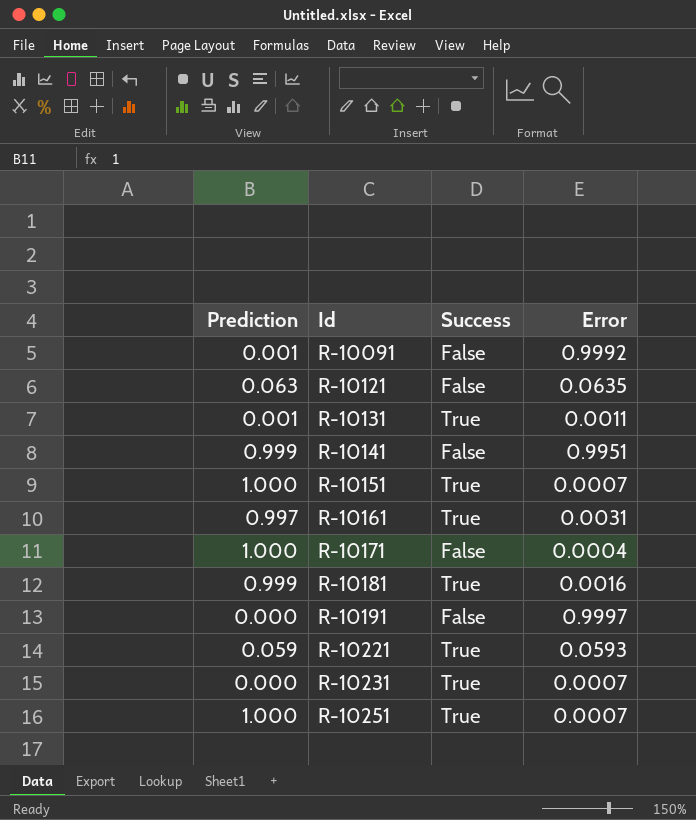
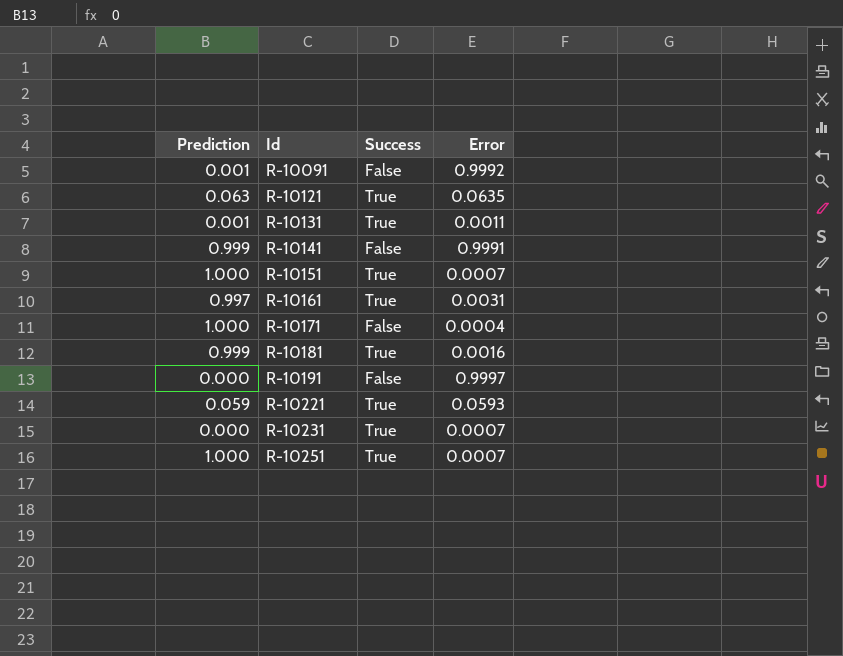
R-10121 | Success: False -> True
R-10141 | Error: 0.9951 -> 0.9991

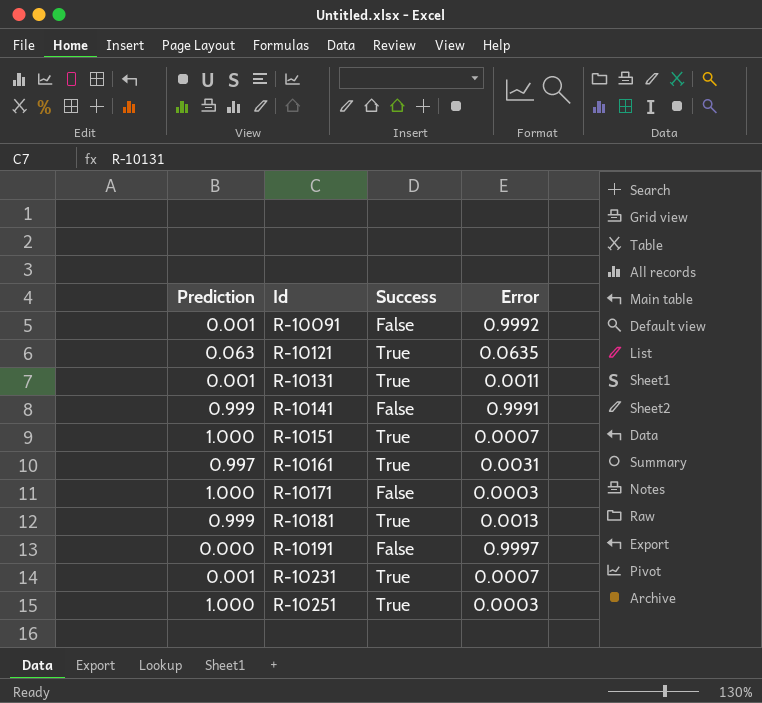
row R-10221: 0.059 | True | 0.0593 -> none
R-10171 | Error: 0.0004 -> 0.0003
R-10181 | Error: 0.0016 -> 0.0013
R-10231 | Prediction: 0.000 -> 0.001
R-10251 | Error: 0.0007 -> 0.0003

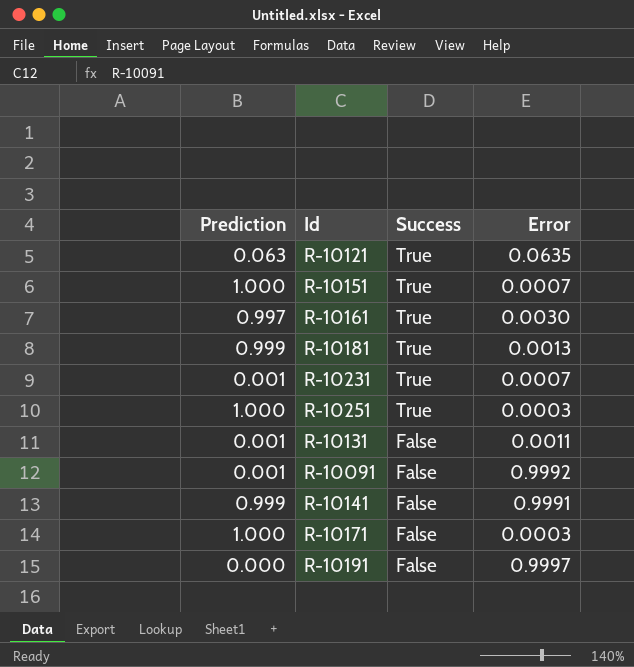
row order: Id ascending -> Success descending
R-10161 | Error: 0.0031 -> 0.0030
R-10131 | Success: True -> False

